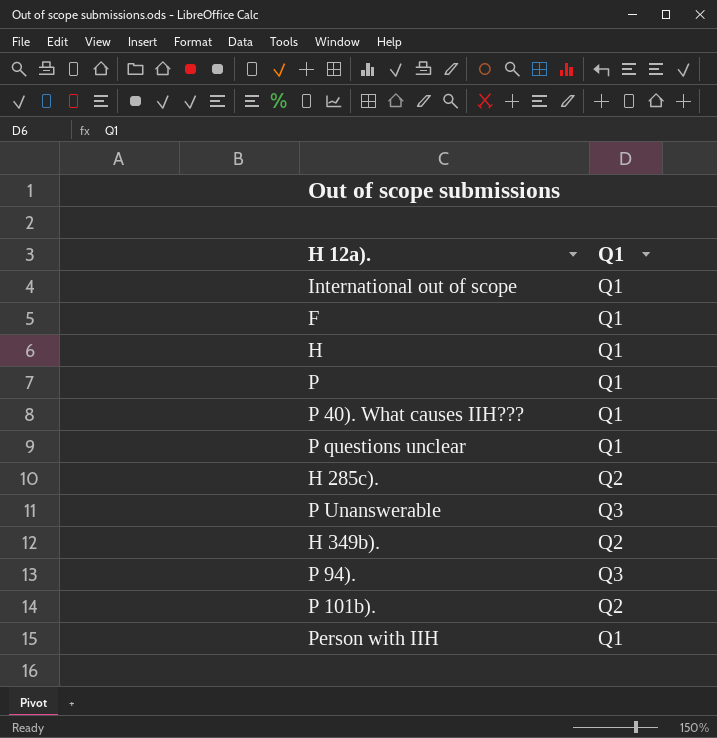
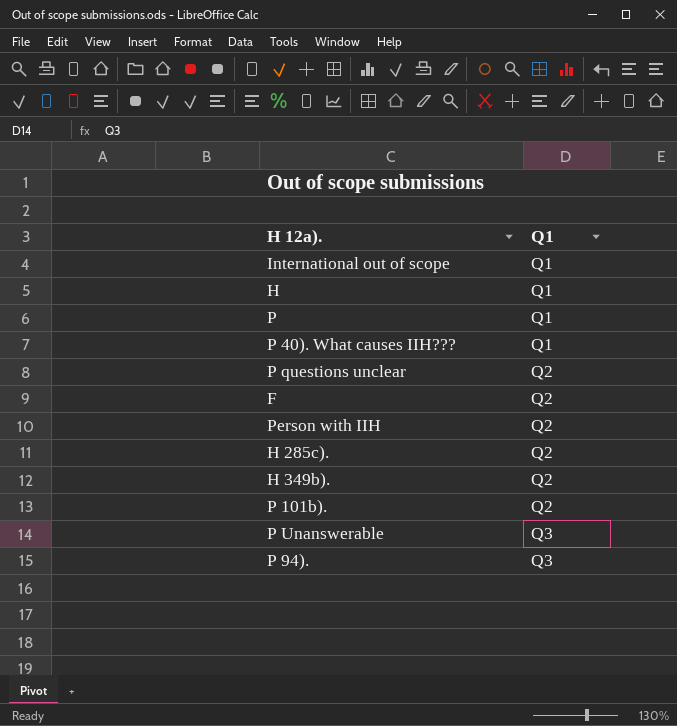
row order: none -> Q1 ascending
P questions unclear | Q1: Q1 -> Q2
F | Q1: Q1 -> Q2
Person with IIH | Q1: Q1 -> Q2

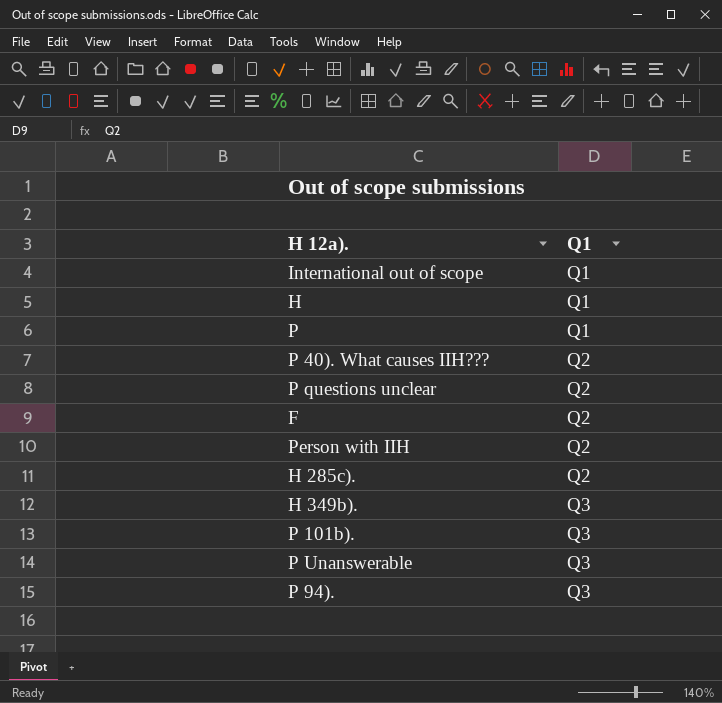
P 40). What causes IIH??? | Q1: Q1 -> Q2
H 349b). | Q1: Q2 -> Q3
P 101b). | Q1: Q2 -> Q3

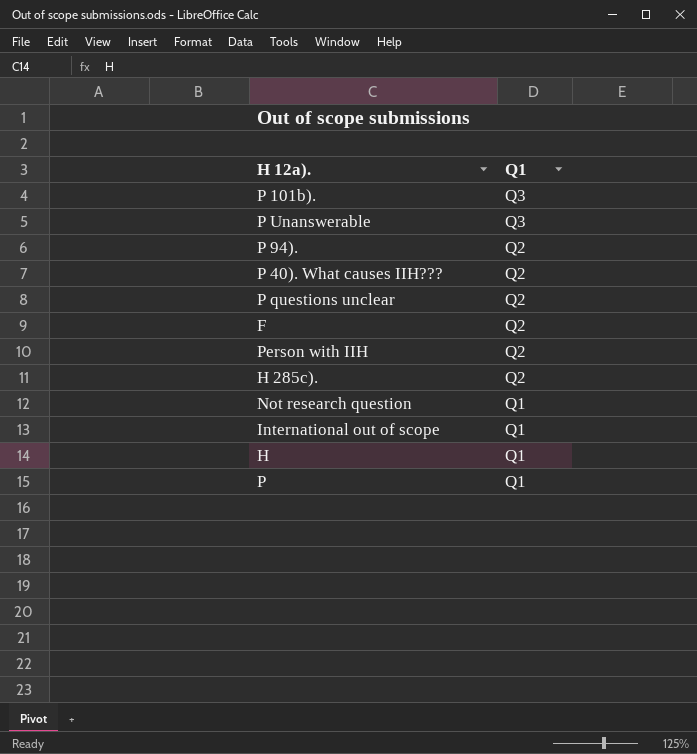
row order: Q1 ascending -> Q1 descending
row H 349b).: Q3 -> none
P 94). | Q1: Q3 -> Q2
row Not research question: none -> Q1

